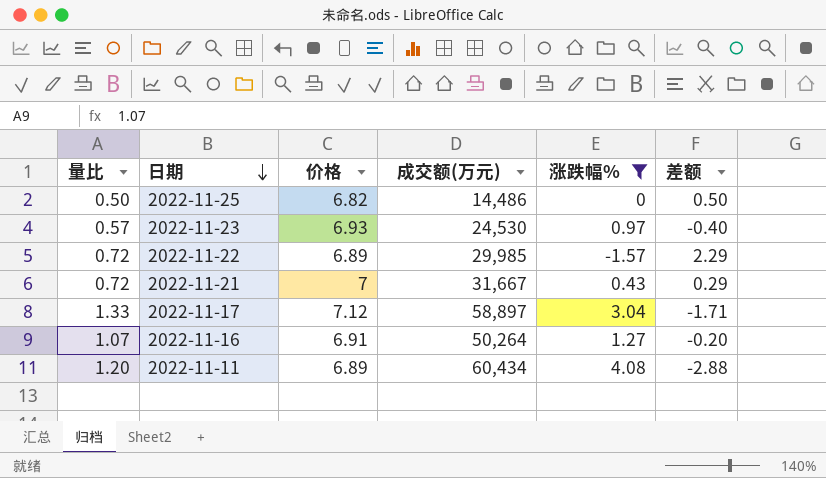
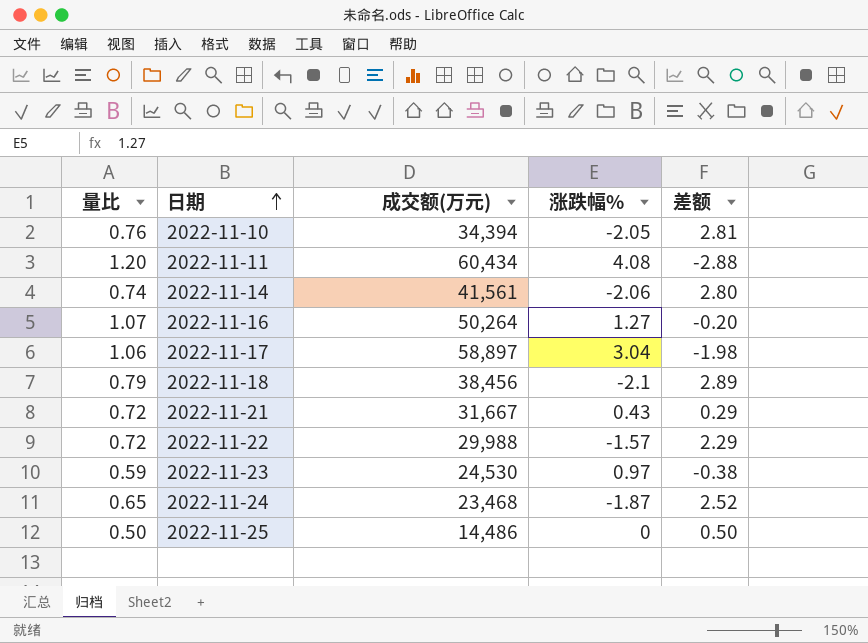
filter: 涨跌幅% >= -1.57 -> none
row order: 日期 descending -> 日期 ascending
column 价格 | position: 3 -> none
2022-11-17 | 量比: 1.33 -> 1.06
2022-11-17 | 差额: -1.71 -> -1.98
2022-11-22 | 成交额(万元): 29,985 -> 29,988
2022-11-23 | 量比: 0.57 -> 0.59
2022-11-23 | 差额: -0.40 -> -0.38

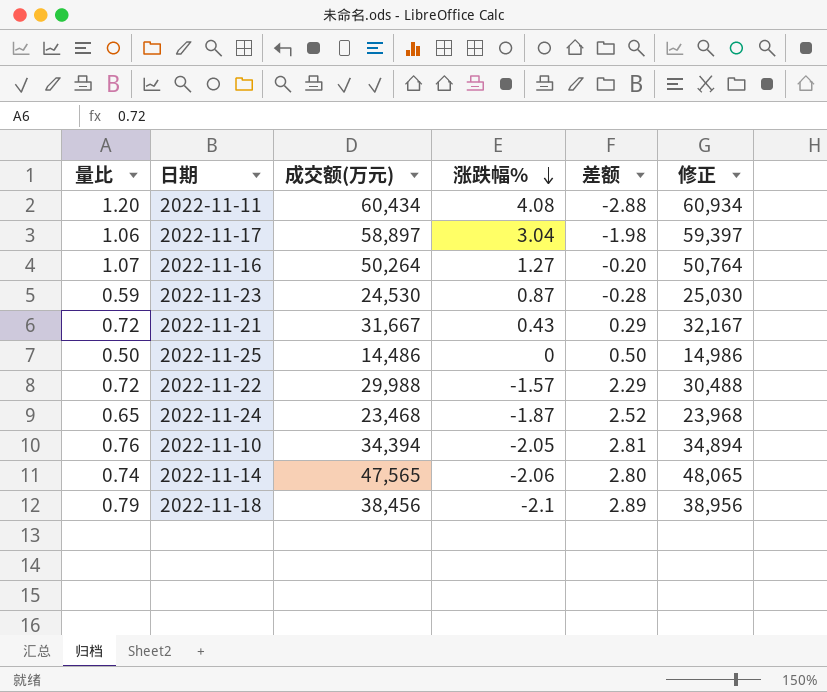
row order: 日期 ascending -> 涨跌幅% descending
column 修正 | formula: none -> [成交额(万元)] + 500
2022-11-23 | 涨跌幅%: 0.97 -> 0.87
2022-11-23 | 差额: -0.38 -> -0.28
2022-11-14 | 成交额(万元): 41,561 -> 47,565

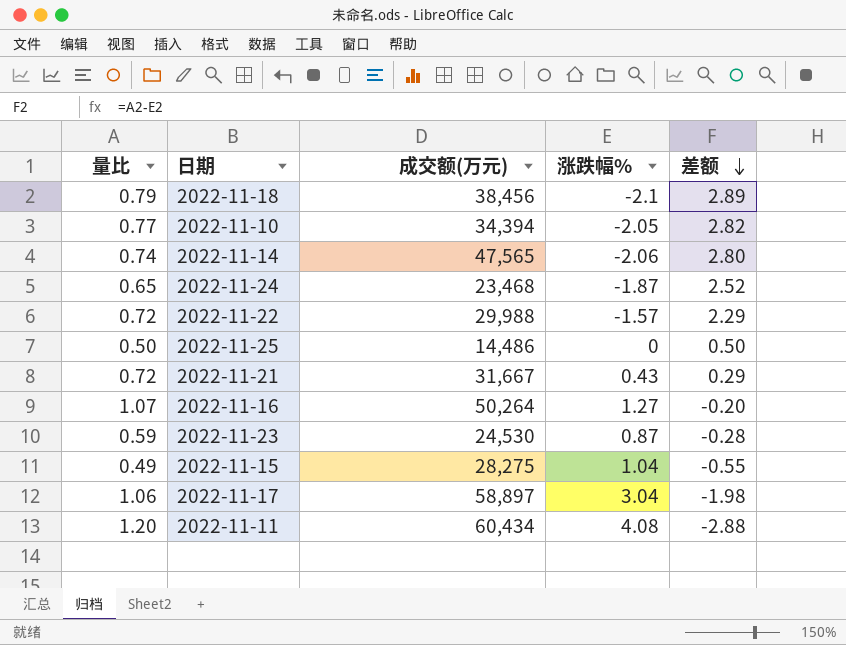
row order: 涨跌幅% descending -> 差额 descending
column 修正 | formula: [成交额(万元)] + 500 -> none
2022-11-10 | 量比: 0.76 -> 0.77
2022-11-10 | 差额: 2.81 -> 2.82
row 2022-11-15: none -> 0.49 | 28,275 | 1.04 | -0.55

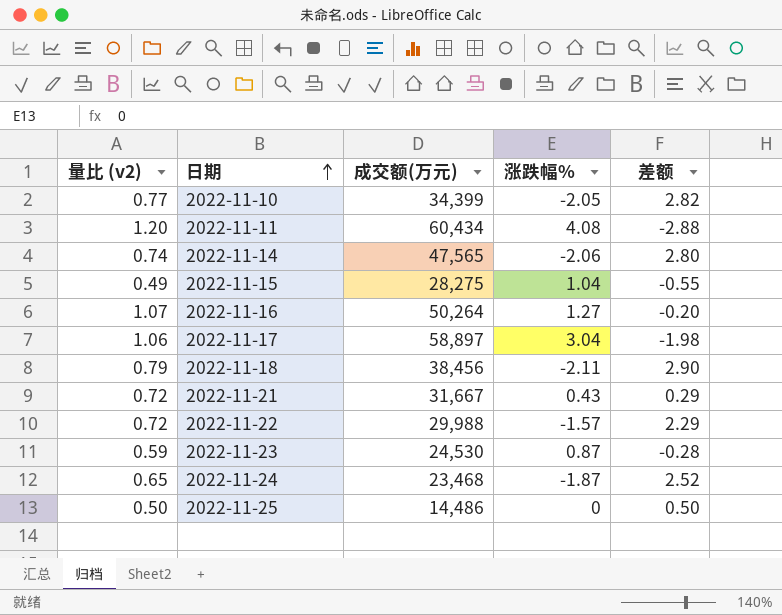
row order: 差额 descending -> 日期 ascending
column name: 量比 -> 量比 (v2)
2022-11-10 | 成交额(万元): 34,394 -> 34,399
2022-11-18 | 涨跌幅%: -2.1 -> -2.11
2022-11-18 | 差额: 2.89 -> 2.90

